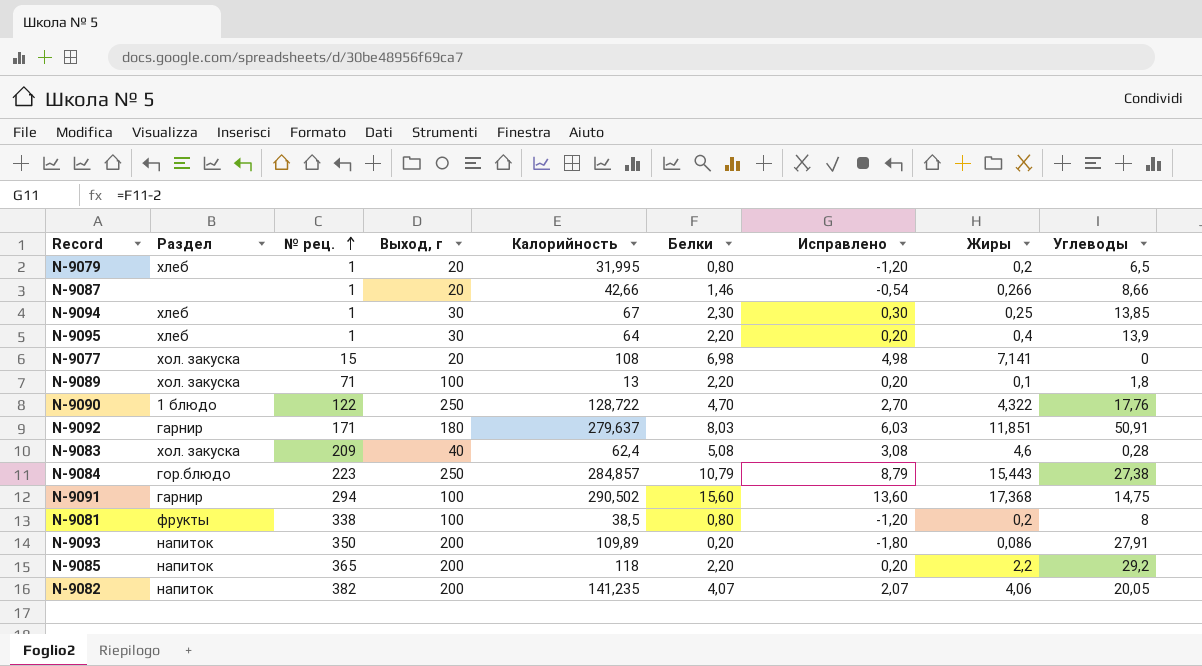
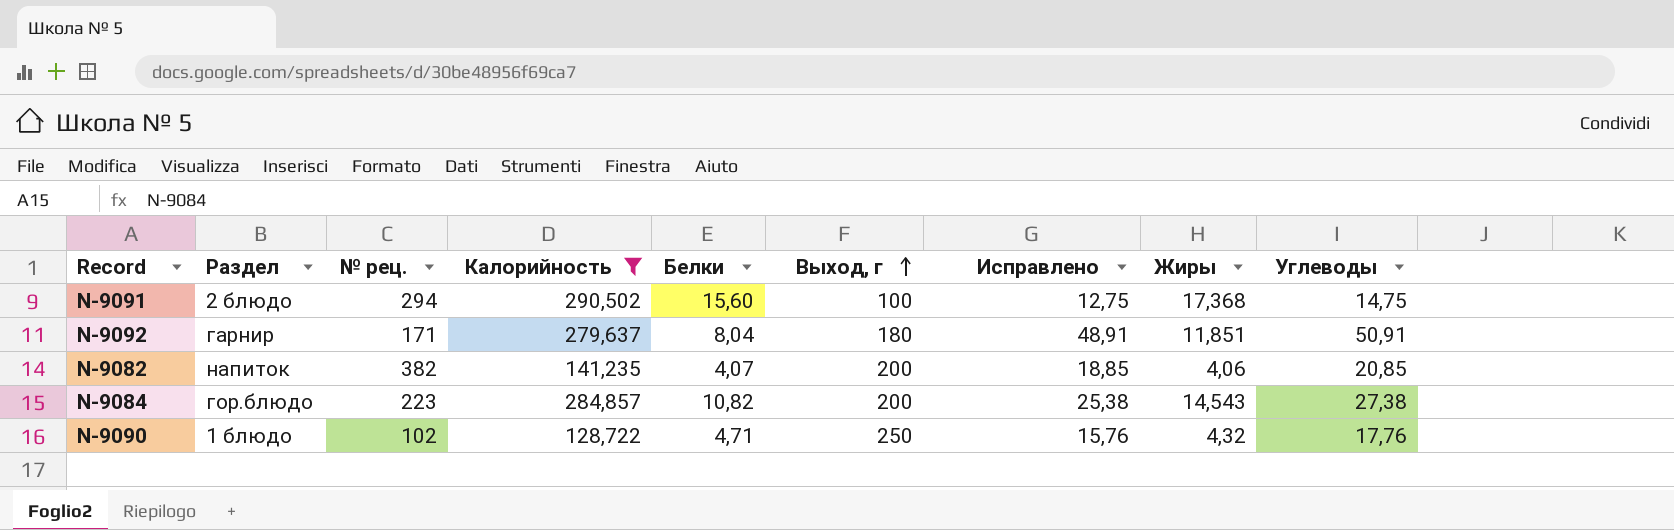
filter: none -> Калорийность >= 128,722
row order: № рец. ascending -> Выход, г ascending
column Выход, г | position: 4 -> 6
column Исправлено | formula: [Белки] - 2 -> [Углеводы] - 2
N-9091 | Раздел: гарнир -> 2 блюдо
N-9092 | Белки: 8,03 -> 8,04
N-9082 | Углеводы: 20,05 -> 20,85
N-9084 | Белки: 10,79 -> 10,82
N-9084 | Выход, г: 250 -> 200
N-9084 | Жиры: 15,443 -> 14,543
N-9090 | № рец.: 122 -> 102
N-9090 | Белки: 4,70 -> 4,71
N-9090 | Жиры: 4,322 -> 4,32

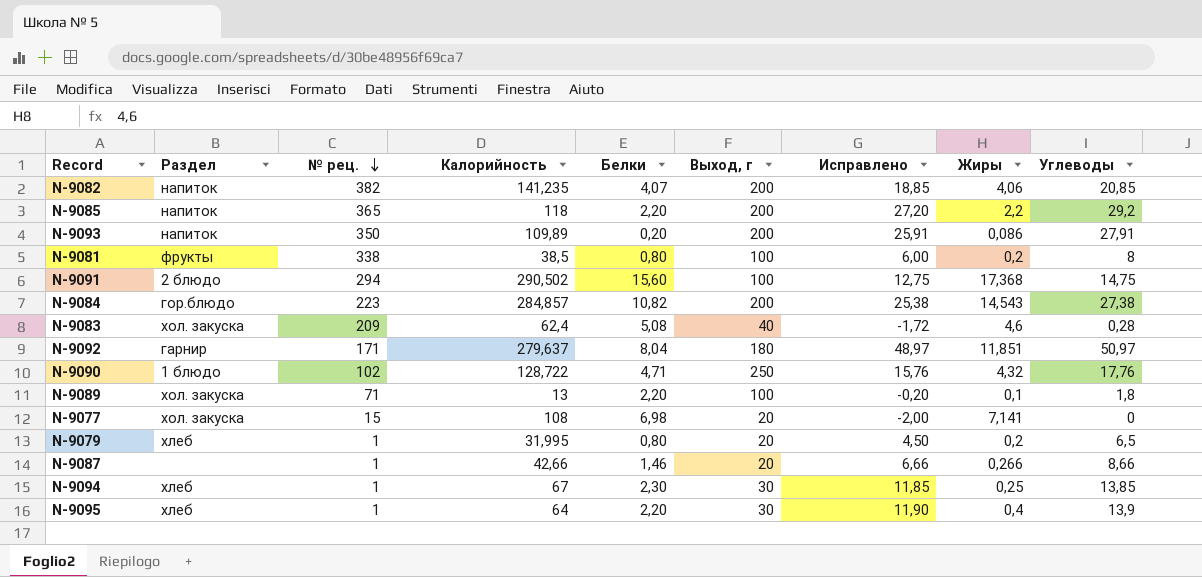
filter: Калорийность >= 128,722 -> none
row order: Выход, г ascending -> № рец. descending
N-9092 | Исправлено: 48,91 -> 48,97
N-9092 | Углеводы: 50,91 -> 50,97

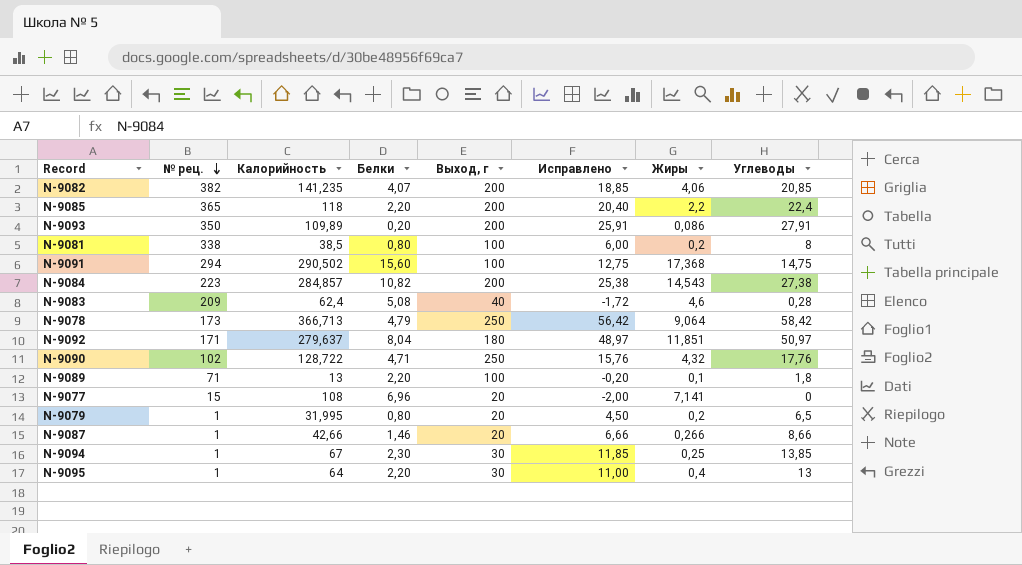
column Раздел | position: 2 -> none
N-9085 | Исправлено: 27,20 -> 20,40
N-9085 | Углеводы: 29,2 -> 22,4
row N-9078: none -> 173 | 366,713 | 4,79 | 250 | 56,42 | 9,064 | 58,42
N-9077 | Белки: 6,98 -> 6,96
N-9095 | Исправлено: 11,90 -> 11,00
N-9095 | Углеводы: 13,9 -> 13

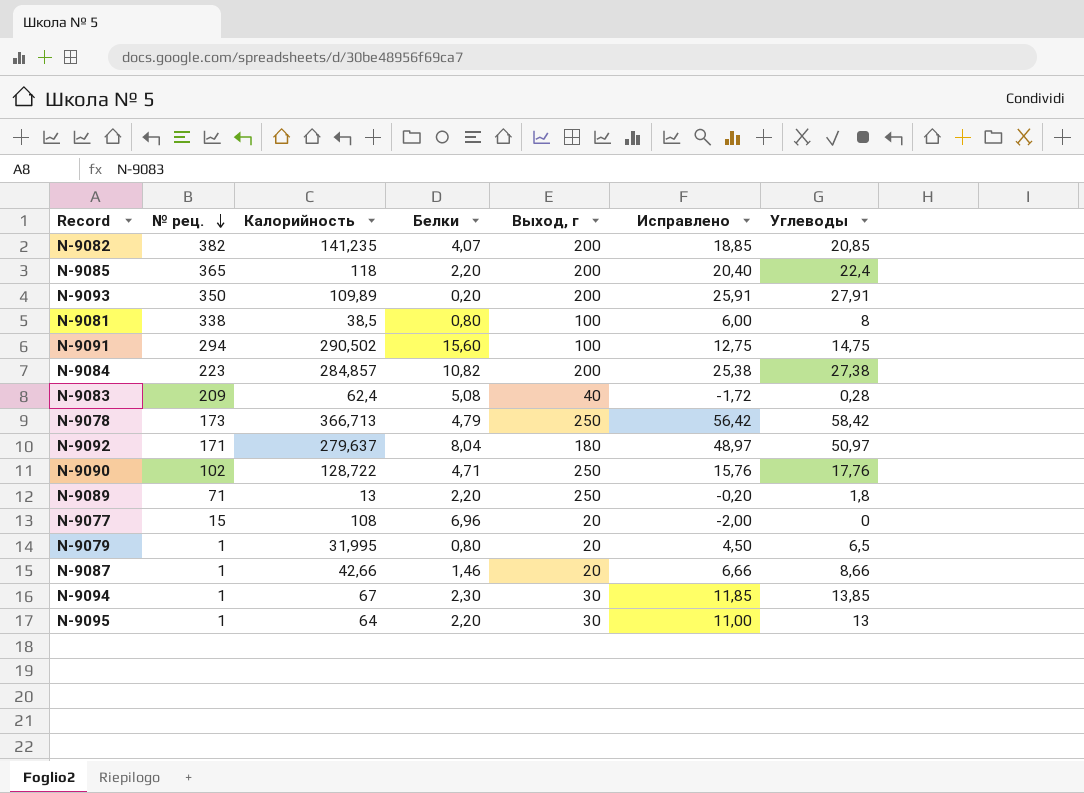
column Жиры | position: 7 -> none
N-9089 | Выход, г: 100 -> 250

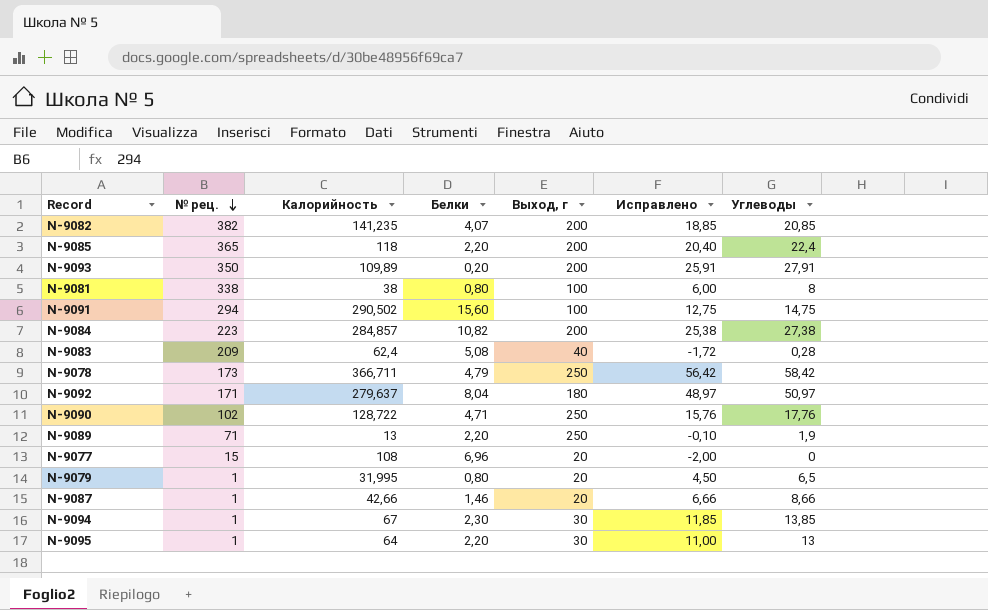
N-9081 | Калорийность: 38,5 -> 38
N-9078 | Калорийность: 366,713 -> 366,711
N-9089 | Исправлено: -0,20 -> -0,10
N-9089 | Углеводы: 1,8 -> 1,9

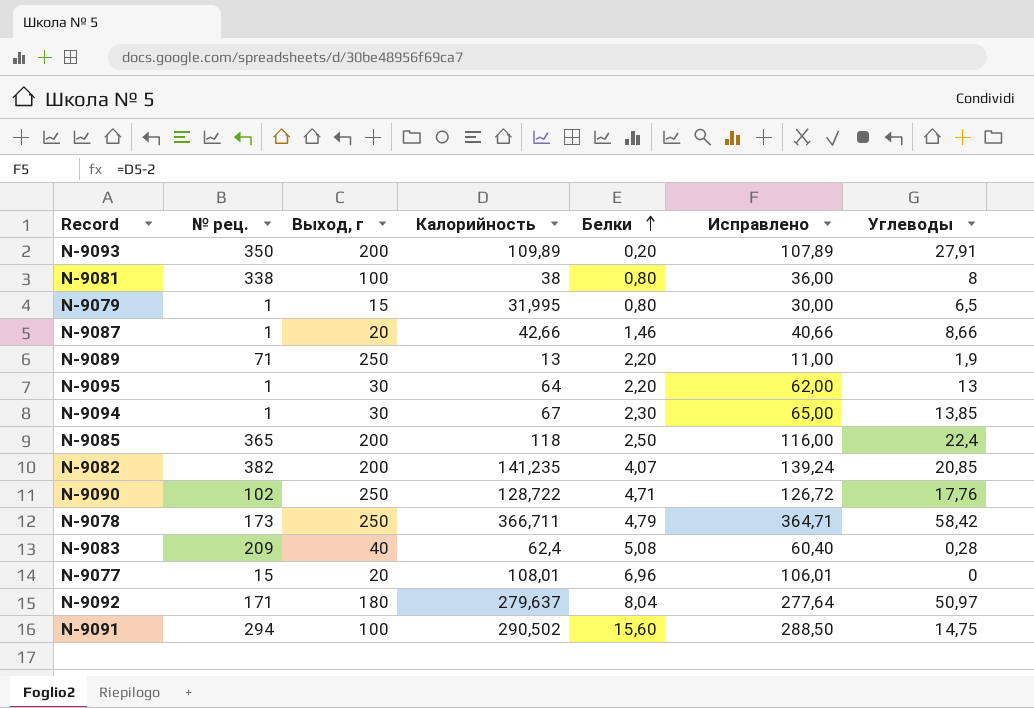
row order: № рец. descending -> Белки ascending
column Выход, г | position: 5 -> 3
column Исправлено | formula: [Углеводы] - 2 -> [Калорийность] - 2
row N-9084: 223 | 284,857 | 10,82 | 200 | 25,38 | 27,38 -> none
N-9079 | Выход, г: 20 -> 15
N-9085 | Белки: 2,20 -> 2,50
N-9077 | Калорийность: 108 -> 108,01

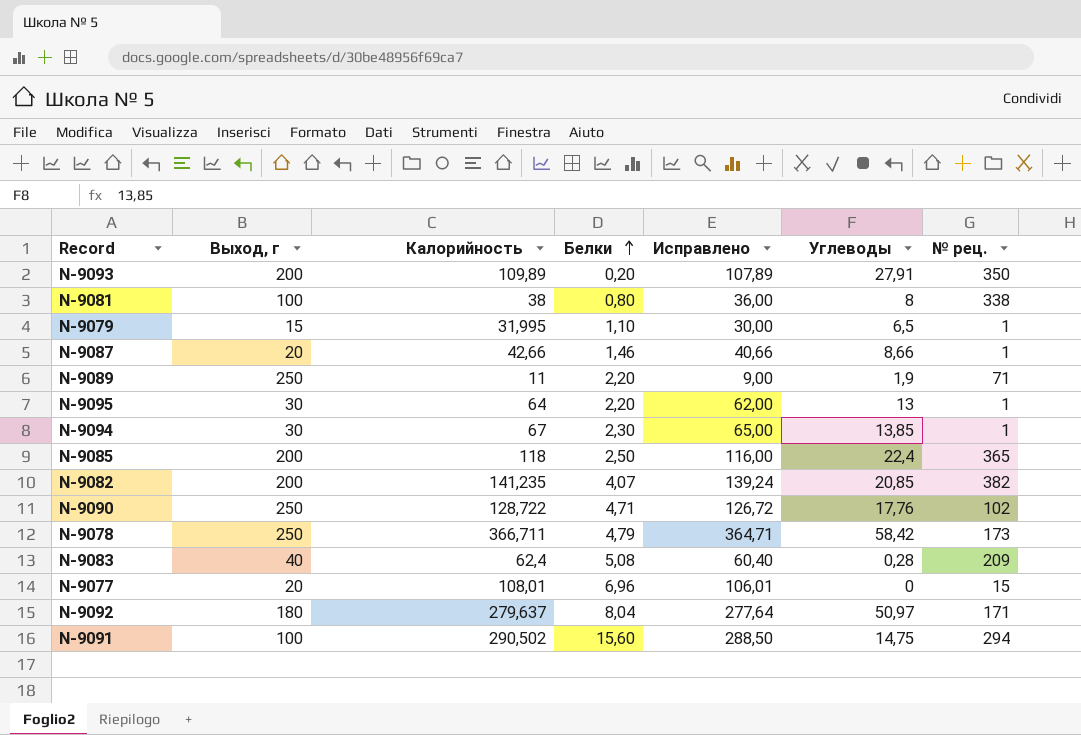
column № рец. | position: 2 -> 7
N-9079 | Белки: 0,80 -> 1,10
N-9089 | Калорийность: 13 -> 11
N-9089 | Исправлено: 11,00 -> 9,00

